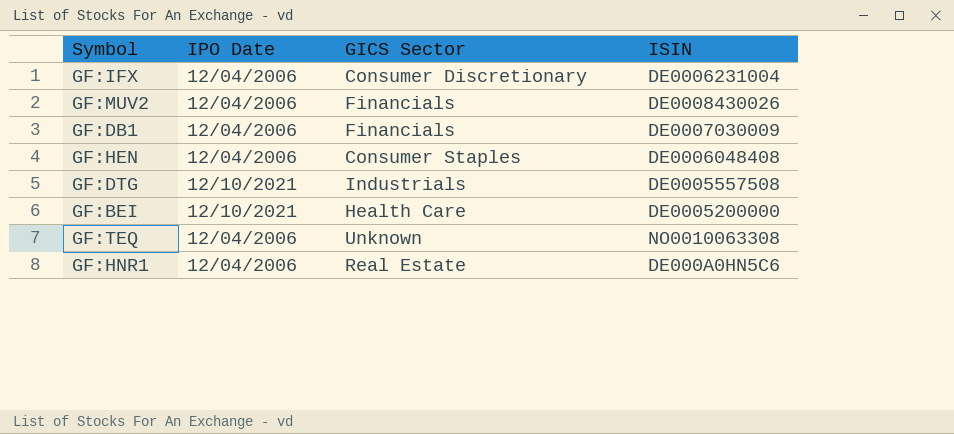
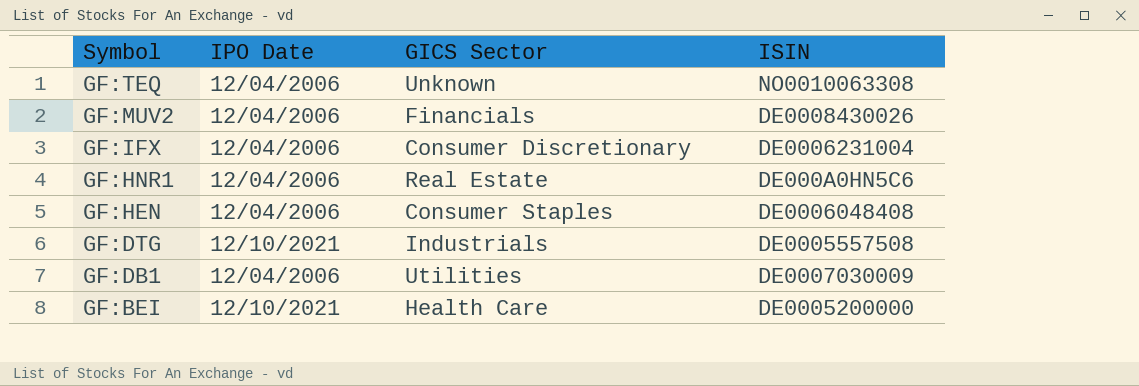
row order: none -> Symbol descending
GF:DB1 | GICS Sector: Financials -> Utilities

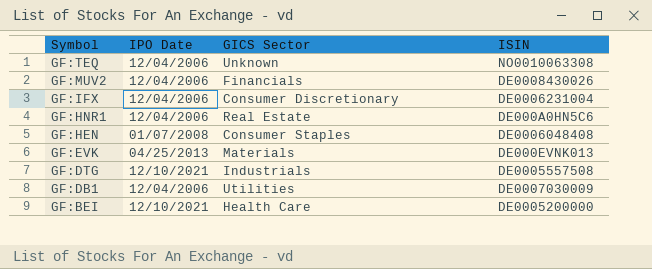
GF:HEN | IPO Date: 12/04/2006 -> 01/07/2008
row GF:EVK: none -> 04/25/2013 | Materials | DE000EVNK013

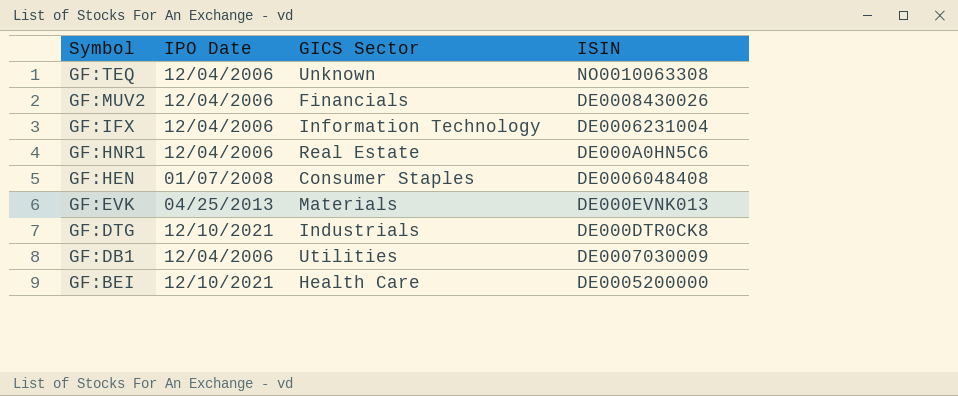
GF:IFX | GICS Sector: Consumer Discretionary -> Information Technology
GF:DTG | ISIN: DE0005557508 -> DE000DTR0CK8

